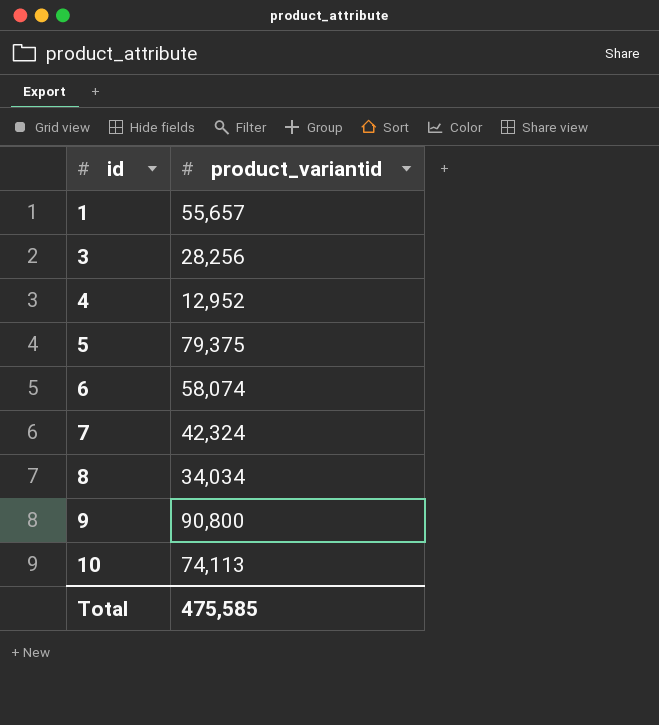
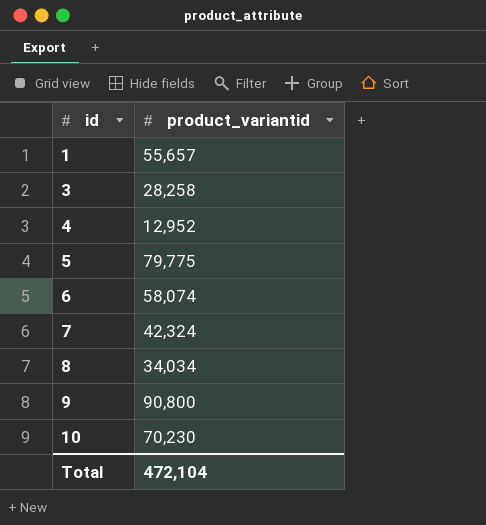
3 | product_variantid: 28,256 -> 28,258
5 | product_variantid: 79,375 -> 79,775
10 | product_variantid: 74,113 -> 70,230
Total | product_variantid: 475,585 -> 472,104

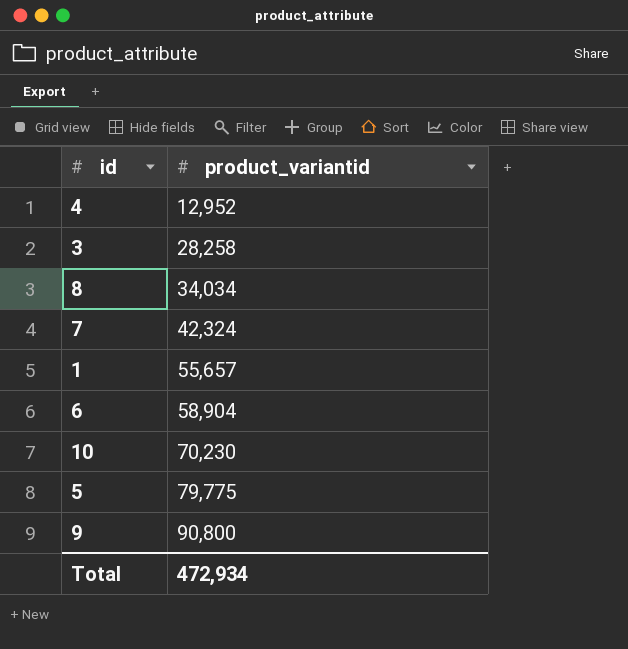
row order: id ascending -> product_variantid ascending
6 | product_variantid: 58,074 -> 58,904
Total | product_variantid: 472,104 -> 472,934

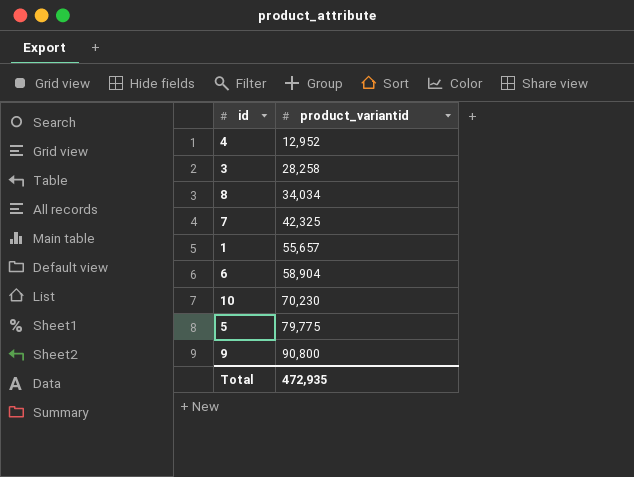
7 | product_variantid: 42,324 -> 42,325
Total | product_variantid: 472,934 -> 472,935

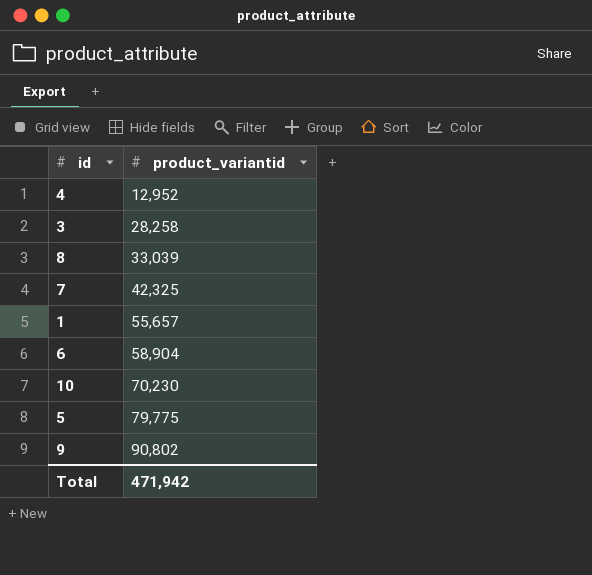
8 | product_variantid: 34,034 -> 33,039
9 | product_variantid: 90,800 -> 90,802
Total | product_variantid: 472,935 -> 471,942

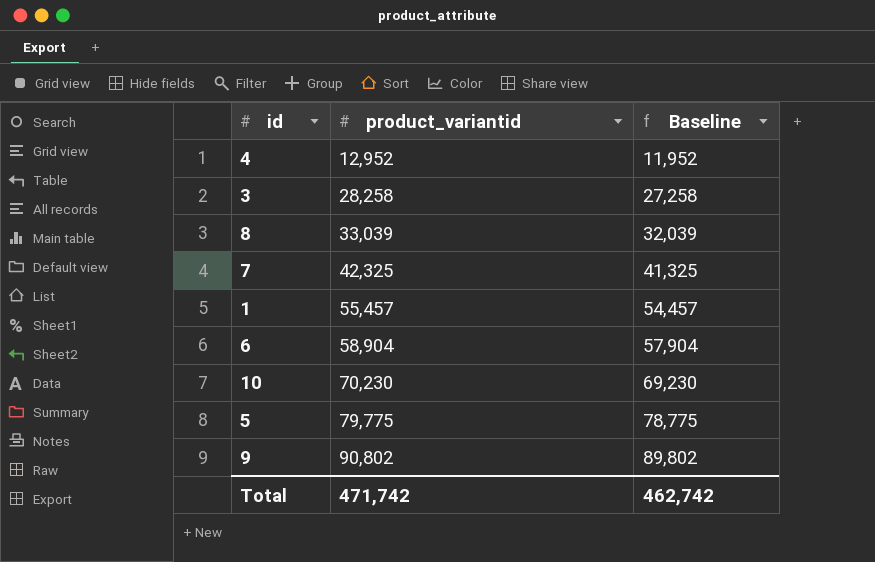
column Baseline | formula: none -> [product_variantid] - 1000
1 | product_variantid: 55,657 -> 55,457
Total | product_variantid: 471,942 -> 471,742

